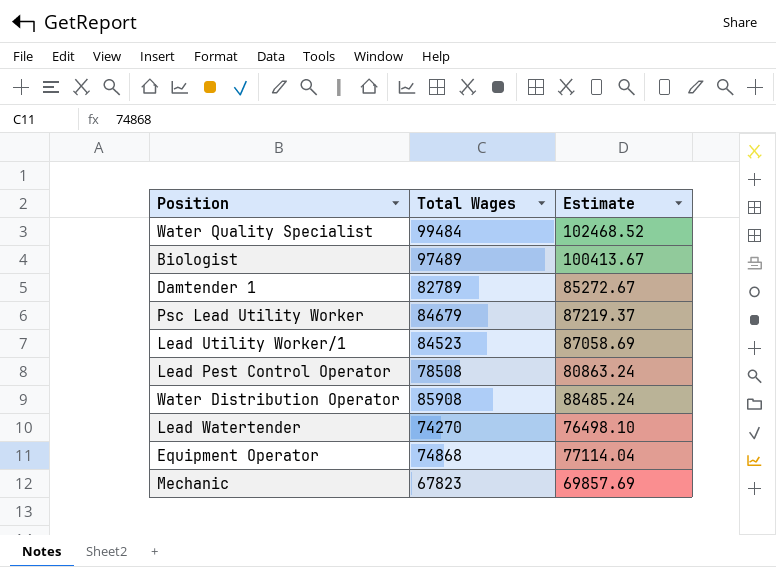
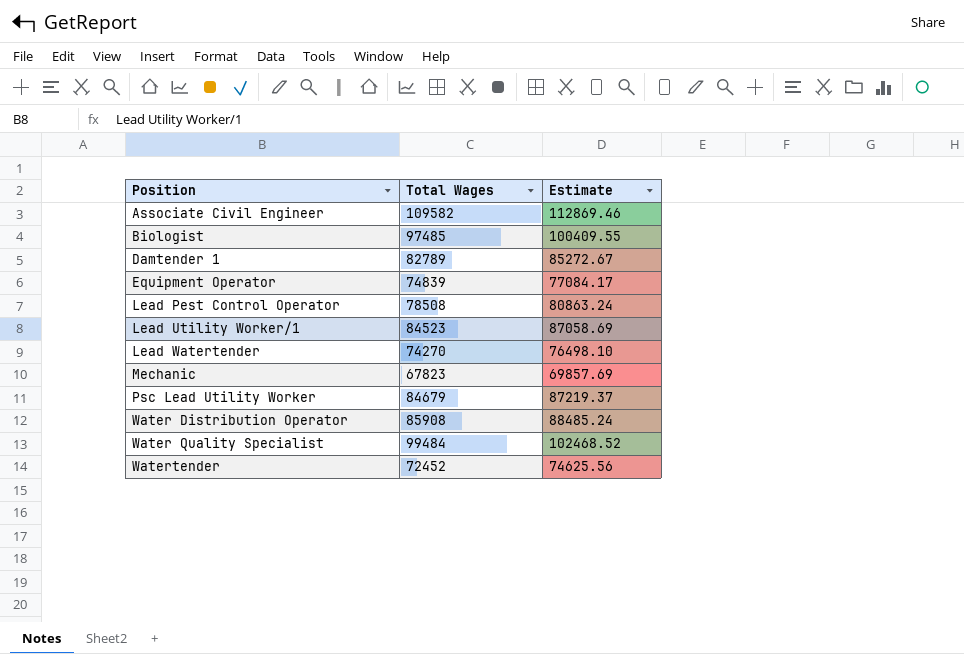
row order: none -> Position ascending
row Associate Civil Engineer: none -> 109582 | 112869.46
Biologist | Total Wages: 97489 -> 97485
Biologist | Estimate: 100413.67 -> 100409.55
Equipment Operator | Total Wages: 74868 -> 74839
Equipment Operator | Estimate: 77114.04 -> 77084.17
row Watertender: none -> 72452 | 74625.56

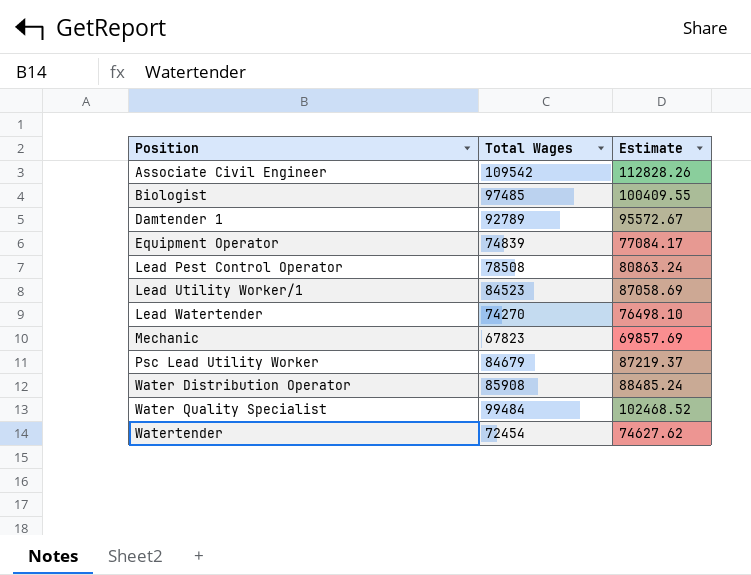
Associate Civil Engineer | Total Wages: 109582 -> 109542
Associate Civil Engineer | Estimate: 112869.46 -> 112828.26
Damtender 1 | Total Wages: 82789 -> 92789
Damtender 1 | Estimate: 85272.67 -> 95572.67
Watertender | Total Wages: 72452 -> 72454
Watertender | Estimate: 74625.56 -> 74627.62

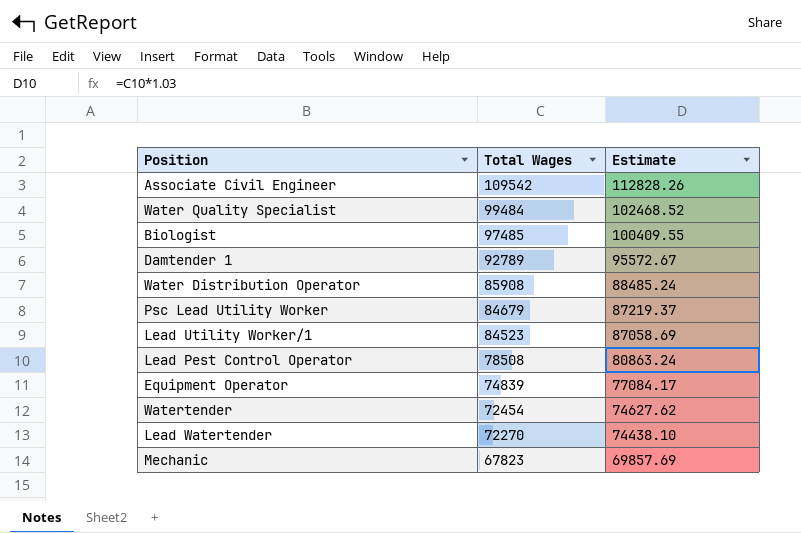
row order: Position ascending -> Total Wages descending
Lead Watertender | Total Wages: 74270 -> 72270
Lead Watertender | Estimate: 76498.10 -> 74438.10

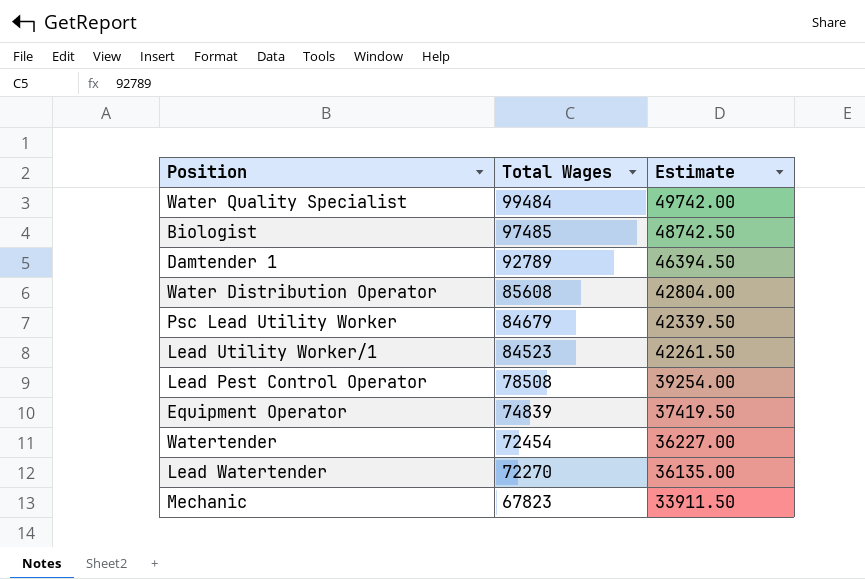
column Estimate | formula: [Total Wages] * 1.03 -> [Total Wages] * 0.5
row Associate Civil Engineer: 109542 | 112828.26 -> none
Water Distribution Operator | Total Wages: 85908 -> 85608

